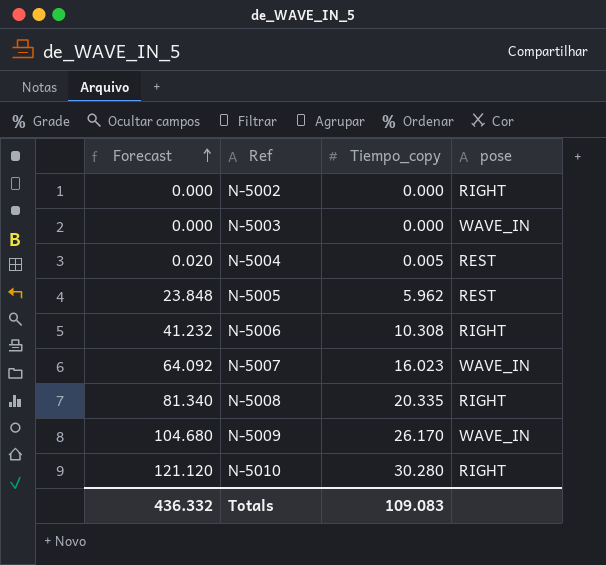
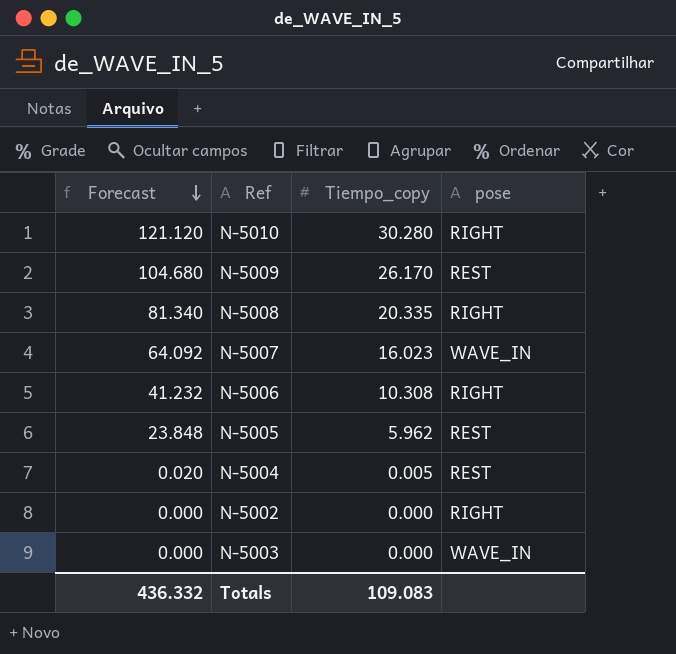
row order: Forecast ascending -> Forecast descending
N-5009 | pose: WAVE_IN -> REST

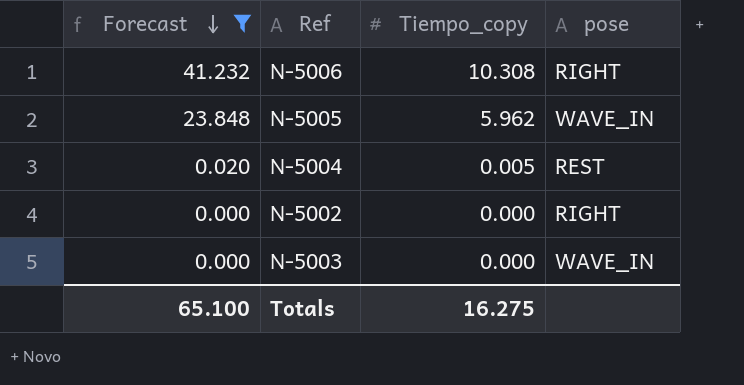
filter: none -> Forecast <= 41.232
N-5005 | pose: REST -> WAVE_IN
Totals | Forecast: 436.332 -> 65.100
Totals | Tiempo_copy: 109.083 -> 16.275

